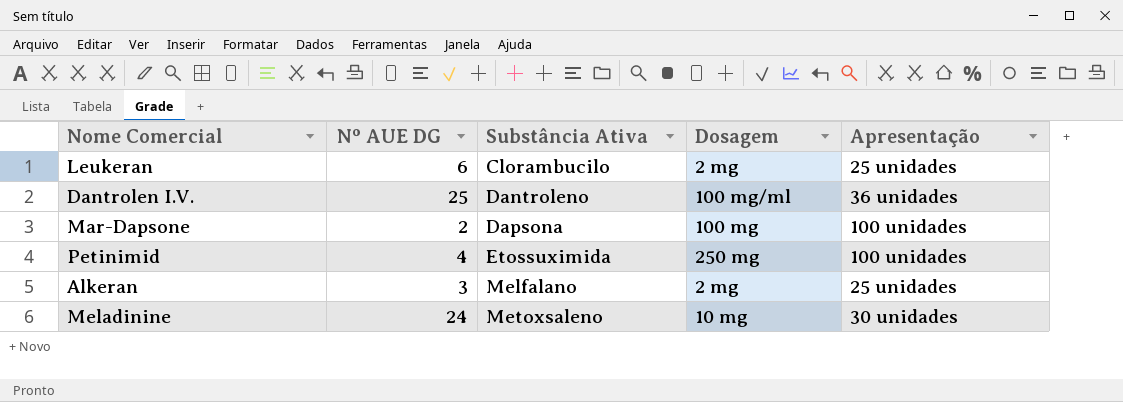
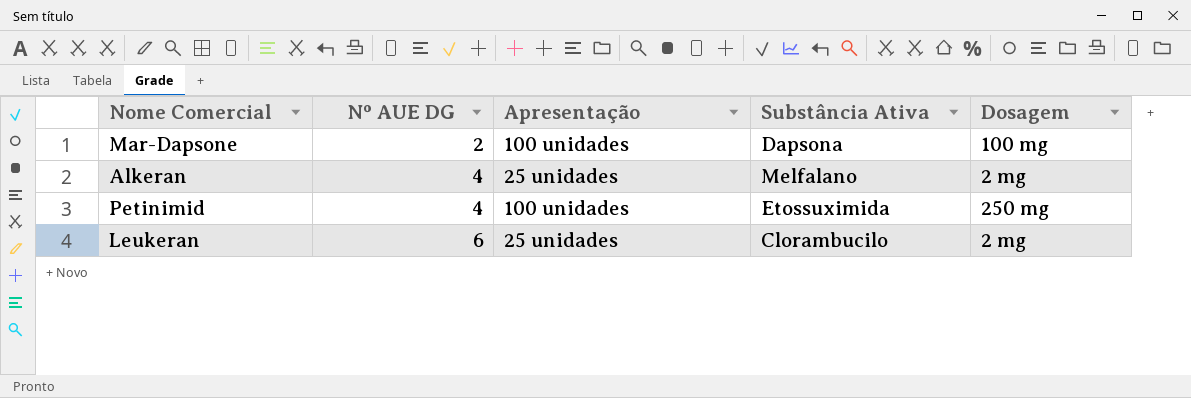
row order: Substância Ativa ascending -> Nº AUE DG ascending
column Apresentação | position: 5 -> 3
row Dantrolen I.V.: 25 | Dantroleno | 100 mg/ml | 36 unidades -> none
row Meladinine: 24 | Metoxsaleno | 10 mg | 30 unidades -> none
Alkeran | Nº AUE DG: 3 -> 4

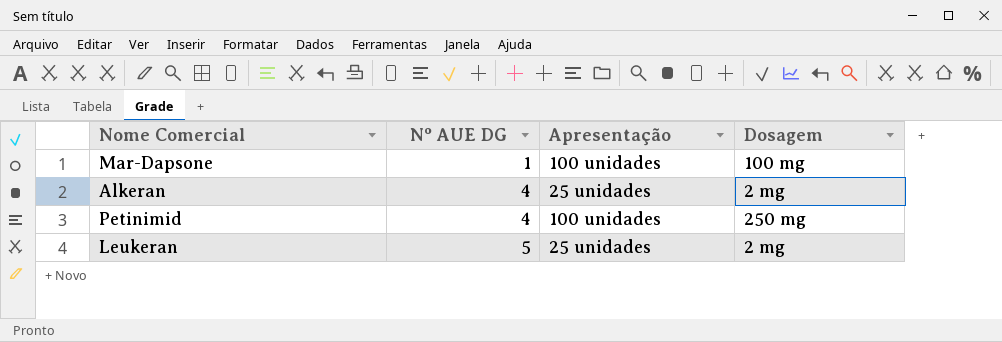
column Substância Ativa | position: 4 -> none
Mar-Dapsone | Nº AUE DG: 2 -> 1
Leukeran | Nº AUE DG: 6 -> 5

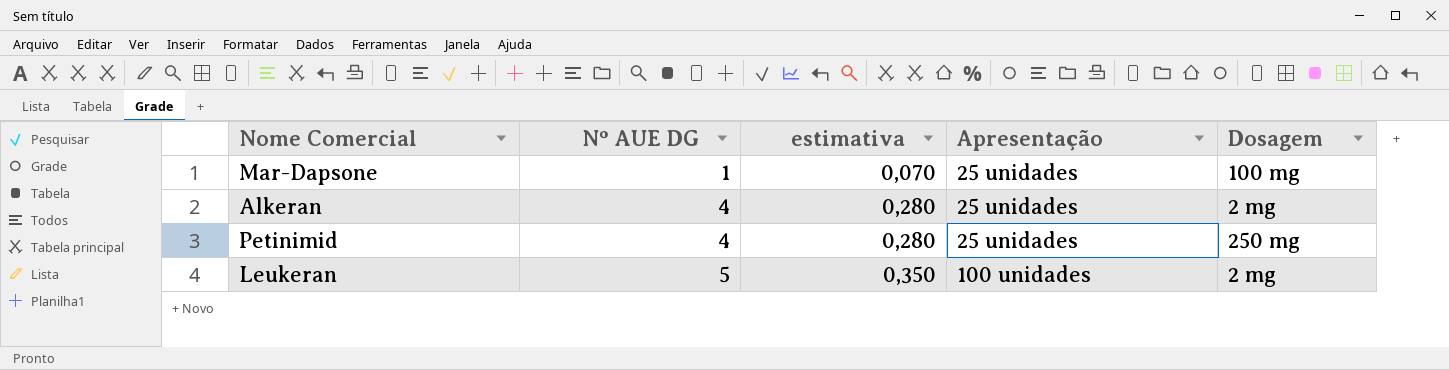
column estimativa | formula: none -> [Nº AUE DG] * 0,07
Mar-Dapsone | Apresentação: 100 unidades -> 25 unidades
Petinimid | Apresentação: 100 unidades -> 25 unidades
Leukeran | Apresentação: 25 unidades -> 100 unidades

